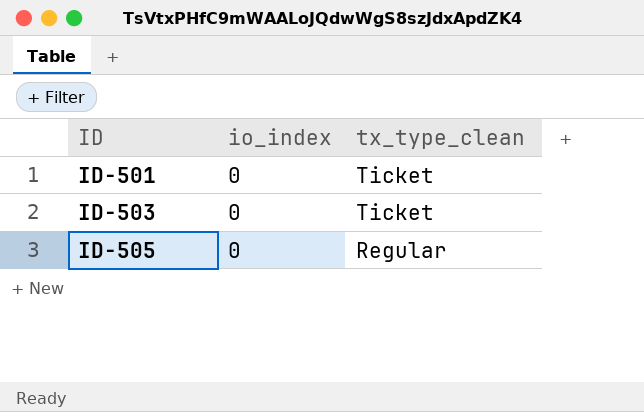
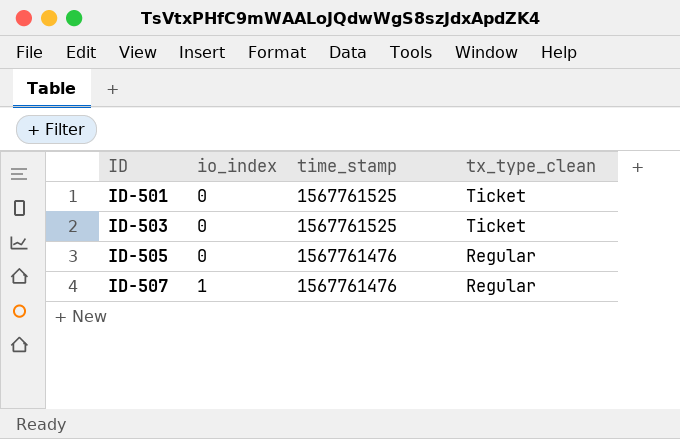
column time_stamp | position: none -> 3
row ID-507: none -> 1 | 1567761476 | Regular

